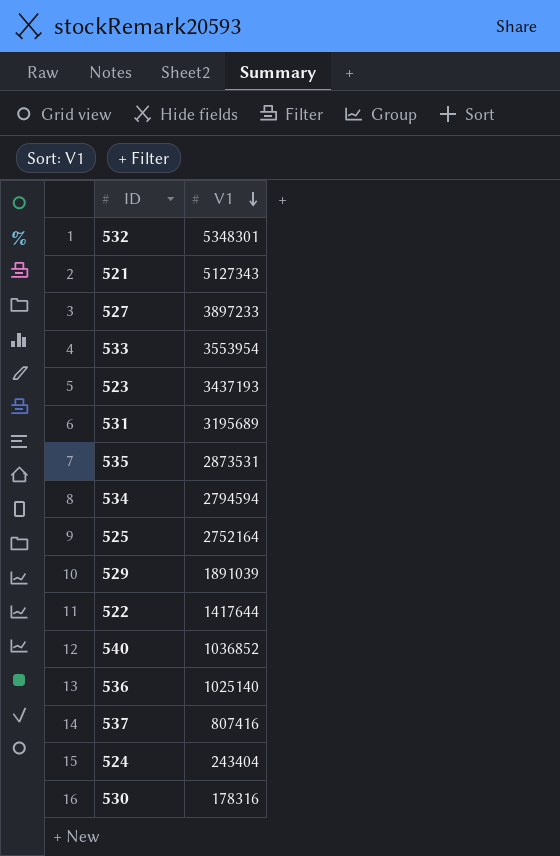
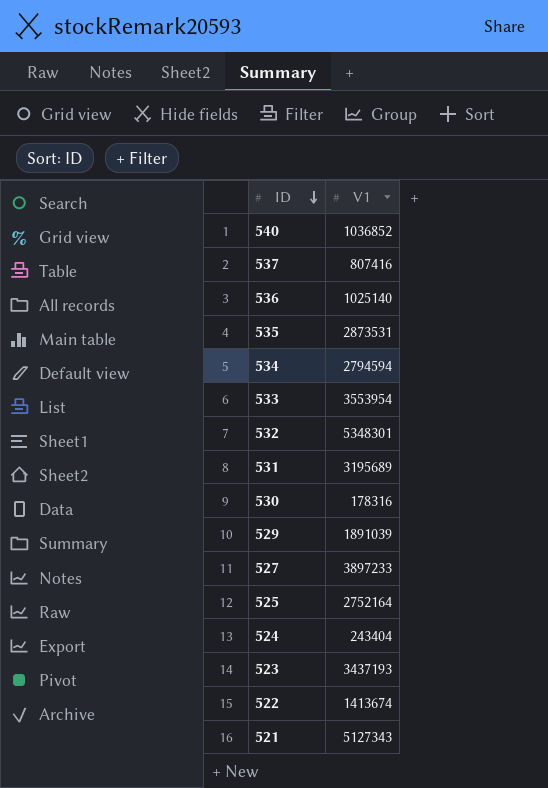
row order: V1 descending -> ID descending
522 | V1: 1417644 -> 1413674

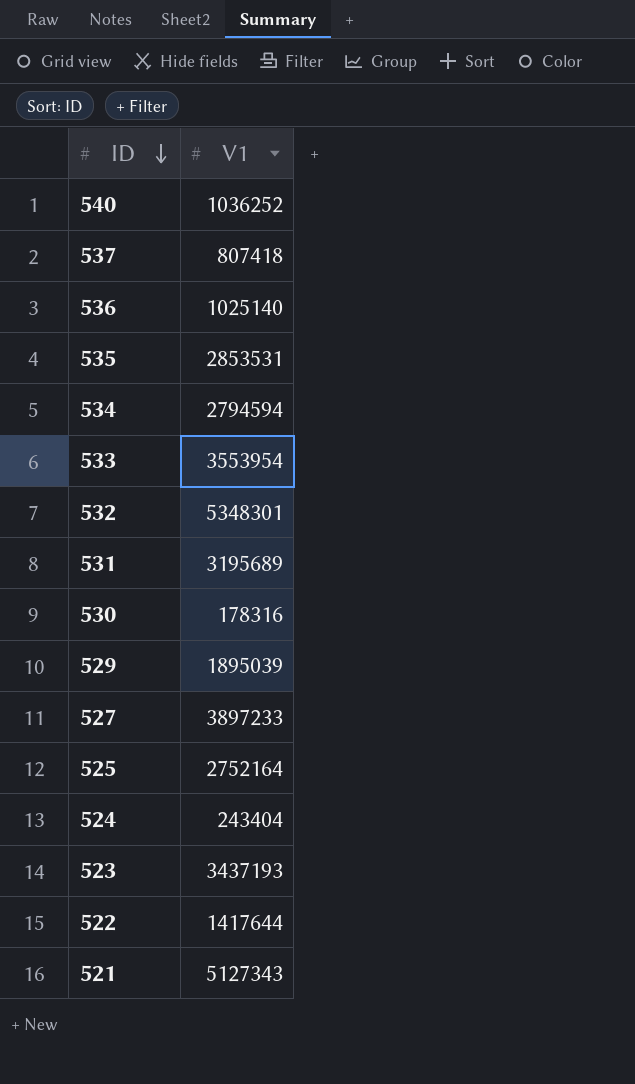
540 | V1: 1036852 -> 1036252
537 | V1: 807416 -> 807418
535 | V1: 2873531 -> 2853531
529 | V1: 1891039 -> 1895039
522 | V1: 1413674 -> 1417644

